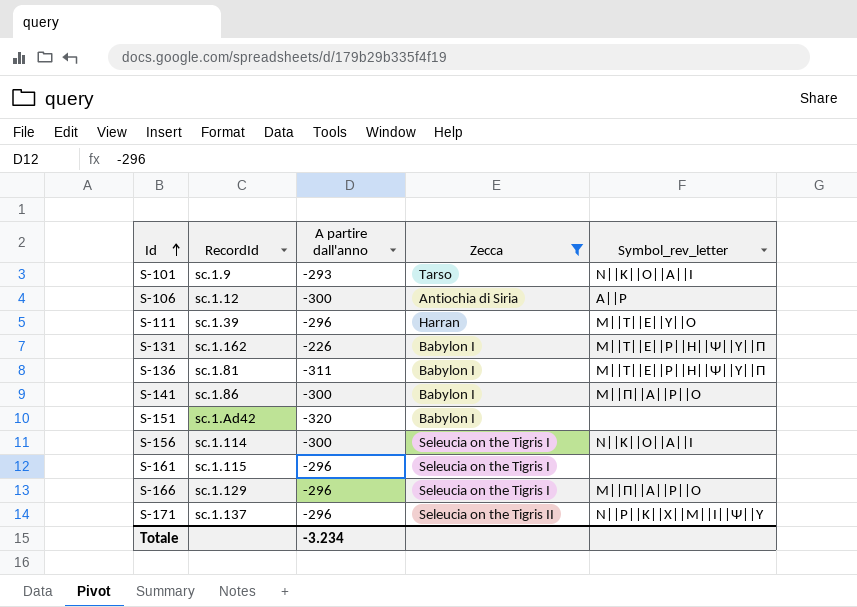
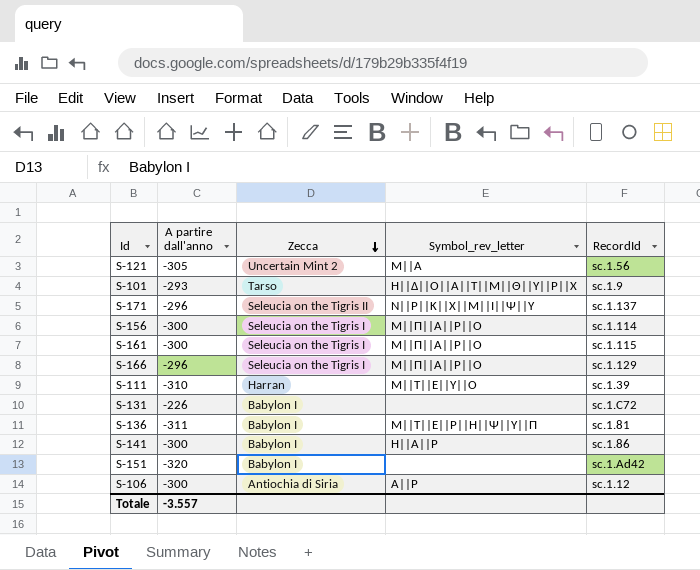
filter: Zecca != Uncertain Mint 2 -> none
row order: Id ascending -> Zecca descending
column RecordId | position: 2 -> 5
S-101 | Symbol_rev_letter: Ν||Κ||Ο||Α||Ι -> Η||Δ||Ο||Α||Τ||Μ||Θ||Υ||Ρ||Χ
S-156 | Symbol_rev_letter: Ν||Κ||Ο||Α||Ι -> Μ||Π||Α||Ρ||Ο
S-161 | A partire dall'anno: -296 -> -300
S-161 | Symbol_rev_letter: none -> Μ||Π||Α||Ρ||Ο
S-111 | A partire dall'anno: -296 -> -310
S-131 | Symbol_rev_letter: Μ||Τ||Ε||Ρ||Η||Ψ||Υ||Π -> none
S-131 | RecordId: sc.1.162 -> sc.1.C72
S-141 | Symbol_rev_letter: Μ||Π||Α||Ρ||Ο -> Η||Α||Ρ
Totale | A partire dall'anno: -3.234 -> -3.557

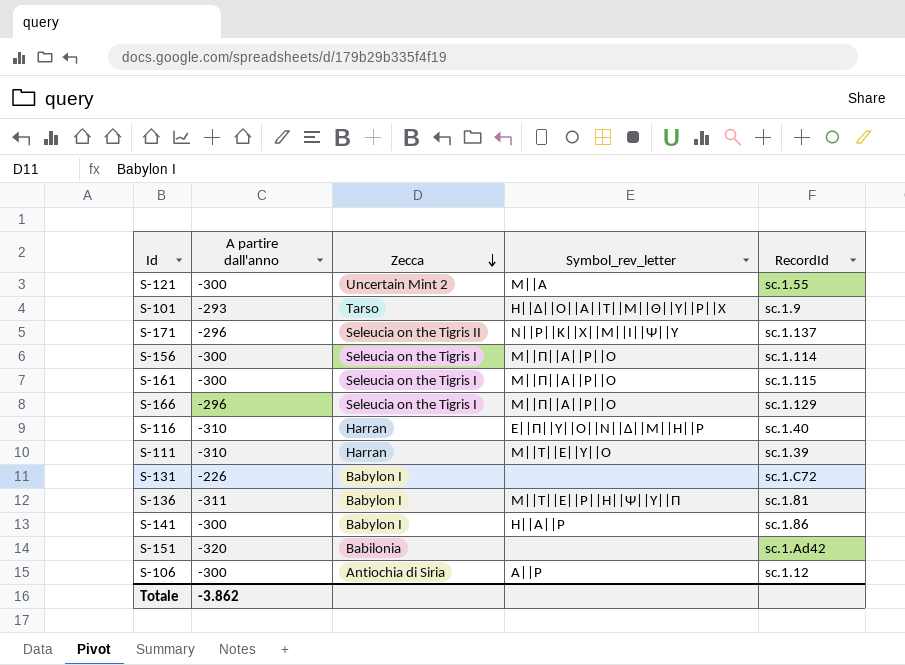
S-121 | A partire dall'anno: -305 -> -300
S-121 | RecordId: sc.1.56 -> sc.1.55
row S-116: none -> -310 | Harran | Ε||Π||Υ||Ο||Ν||Δ||Μ||Η||Ρ | sc.1.40
S-151 | Zecca: Babylon I -> Babilonia
Totale | A partire dall'anno: -3.557 -> -3.862

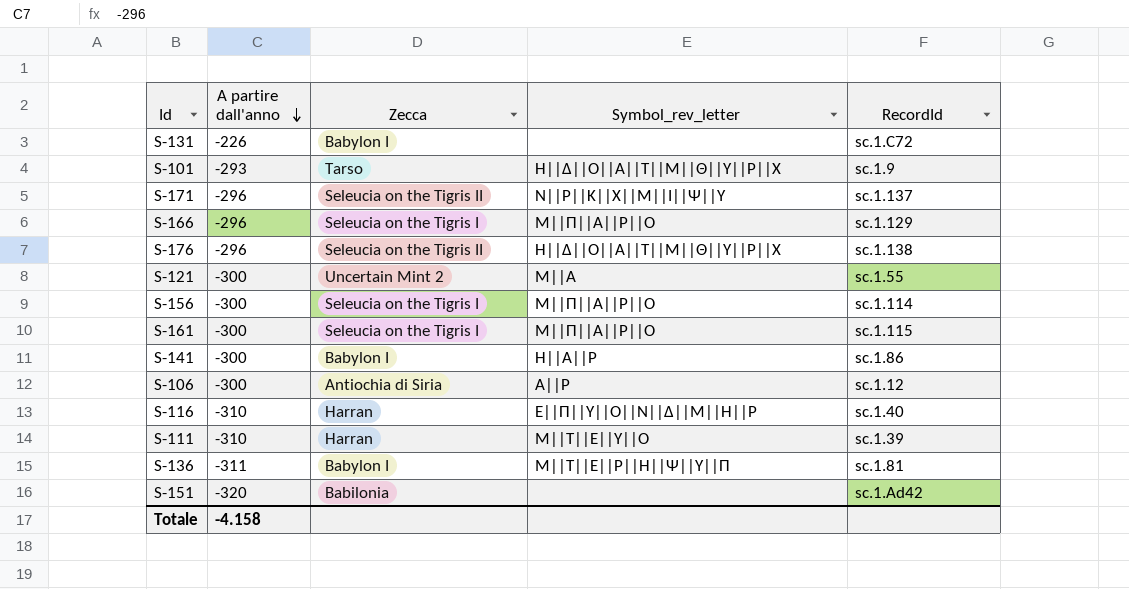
row order: Zecca descending -> A partire dall'anno descending
row S-176: none -> -296 | Seleucia on the Tigris II | Η||Δ||Ο||Α||Τ||Μ||Θ||Υ||Ρ||Χ | sc.1.138
Totale | A partire dall'anno: -3.862 -> -4.158

